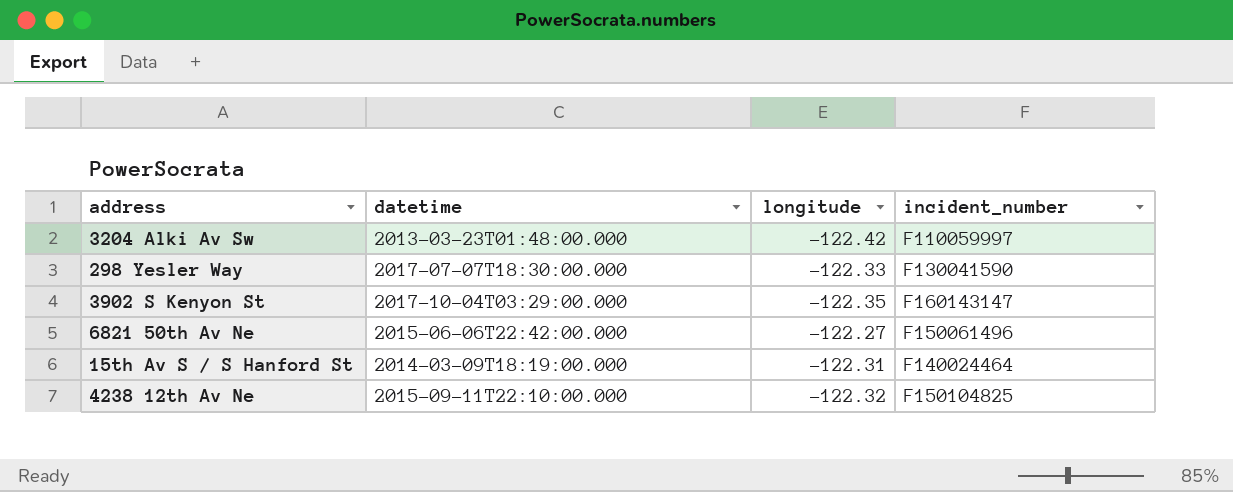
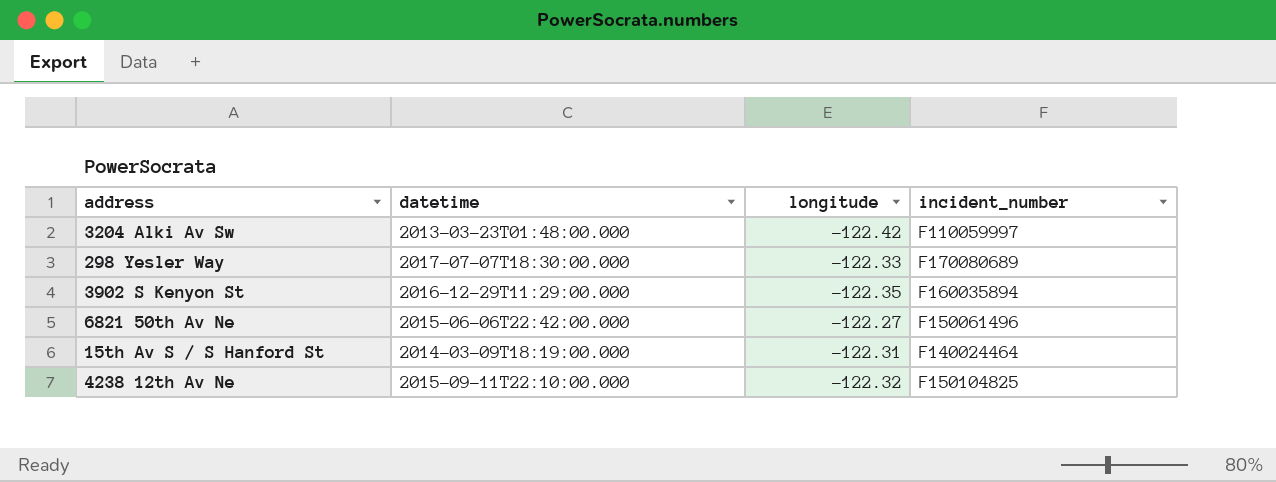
298 Yesler Way | incident_number: F130041590 -> F170080689
3902 S Kenyon St | datetime: 2017-10-04T03:29:00.000 -> 2016-12-29T11:29:00.000
3902 S Kenyon St | incident_number: F160143147 -> F160035894

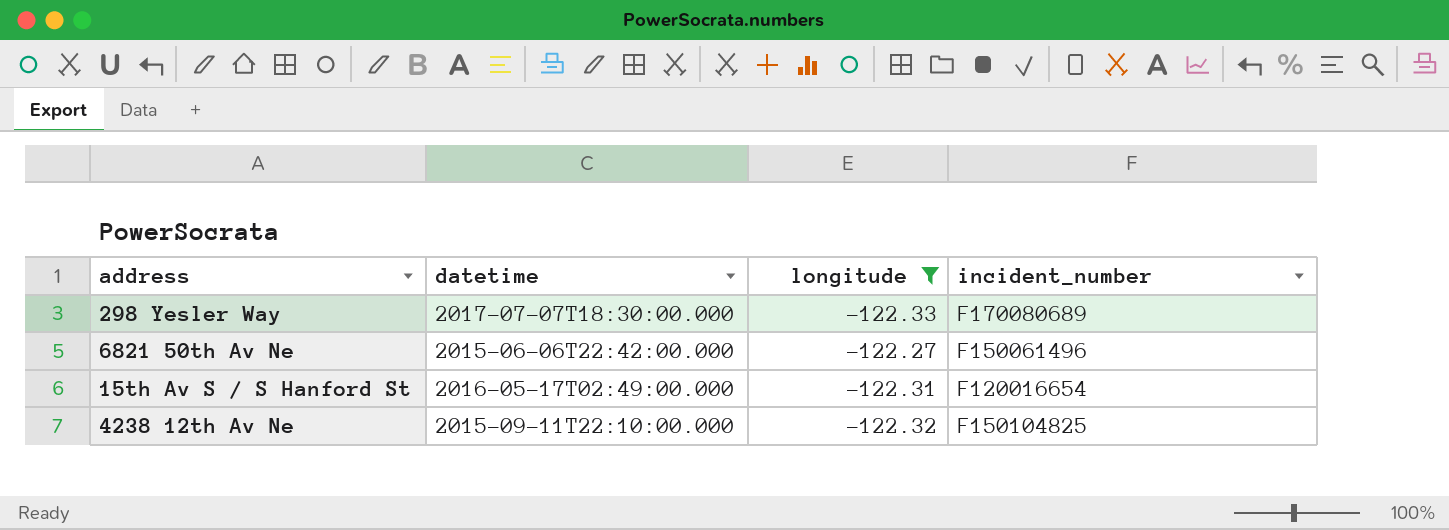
filter: none -> longitude >= -122.33
15th Av S / S Hanford St | datetime: 2014-03-09T18:19:00.000 -> 2016-05-17T02:49:00.000
15th Av S / S Hanford St | incident_number: F140024464 -> F120016654

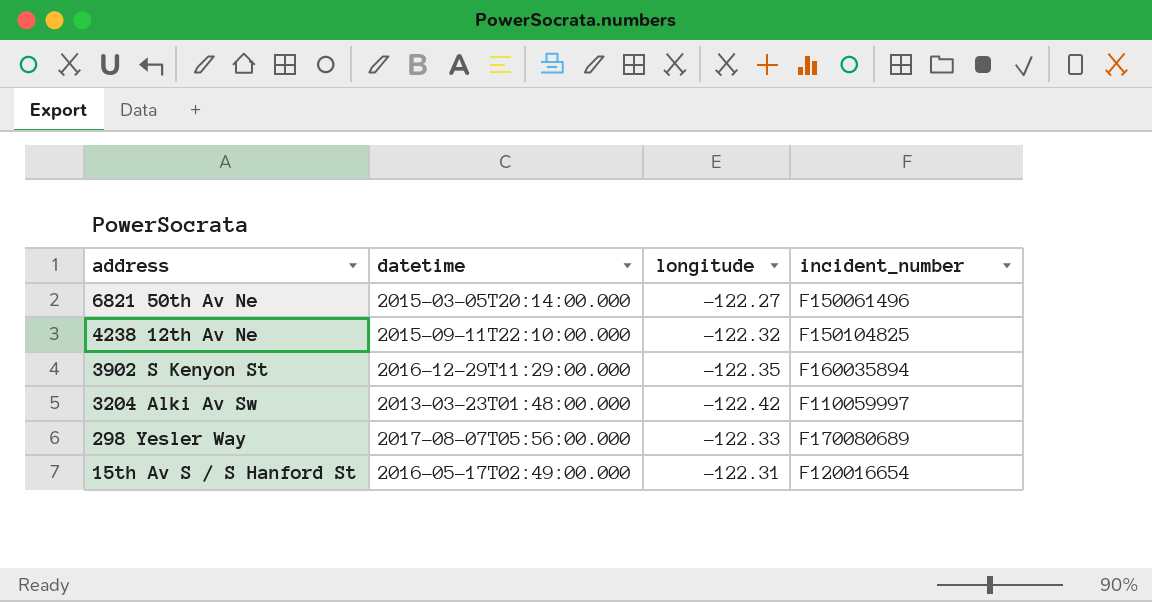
filter: longitude >= -122.33 -> none
row order: none -> address descending
6821 50th Av Ne | datetime: 2015-06-06T22:42:00.000 -> 2015-03-05T20:14:00.000
298 Yesler Way | datetime: 2017-07-07T18:30:00.000 -> 2017-08-07T05:56:00.000

